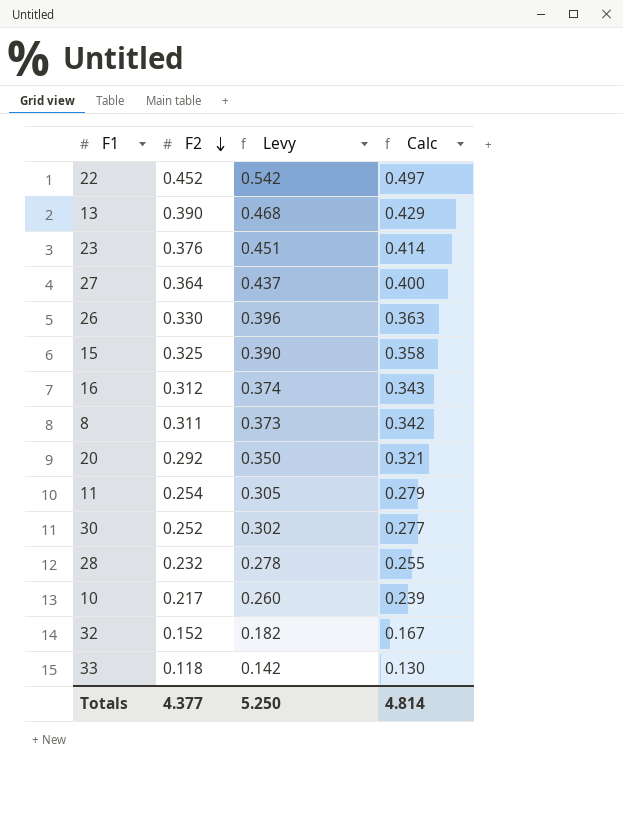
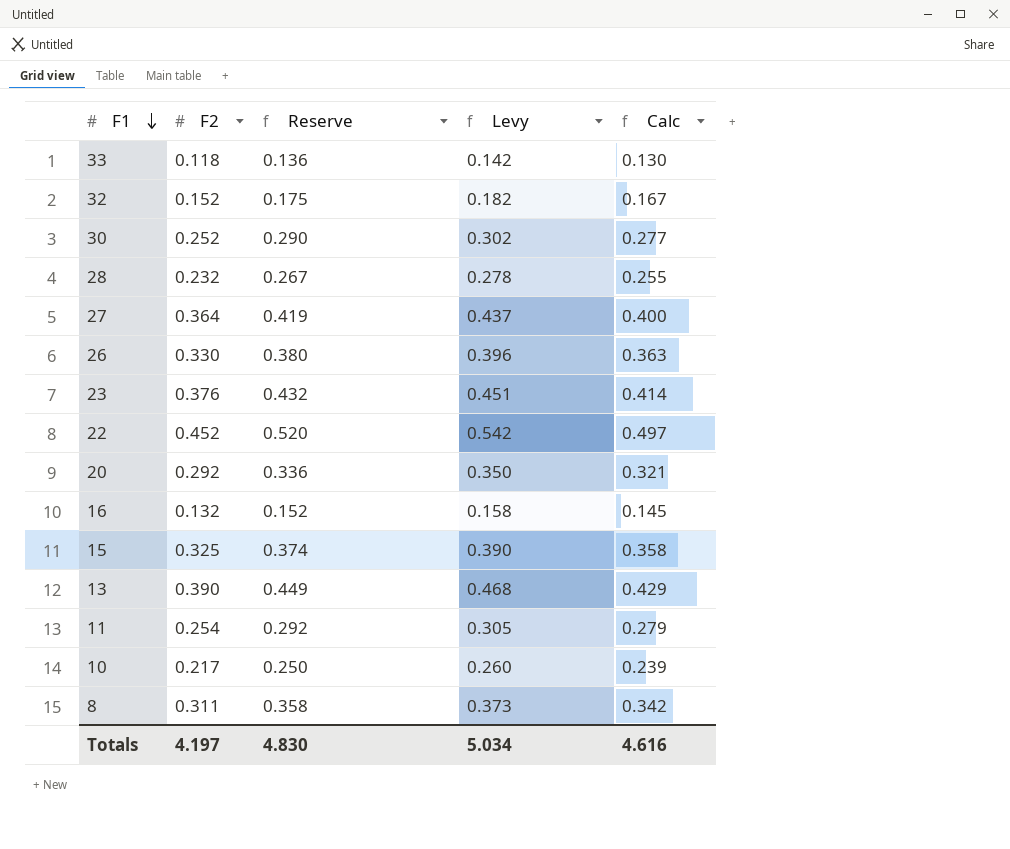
row order: F2 descending -> F1 descending
column Reserve | formula: none -> [F2] * 1.15
16 | F2: 0.312 -> 0.132
16 | Levy: 0.374 -> 0.158
16 | Calc: 0.343 -> 0.145
Totals | F2: 4.377 -> 4.197
Totals | Levy: 5.250 -> 5.034
Totals | Calc: 4.814 -> 4.616

